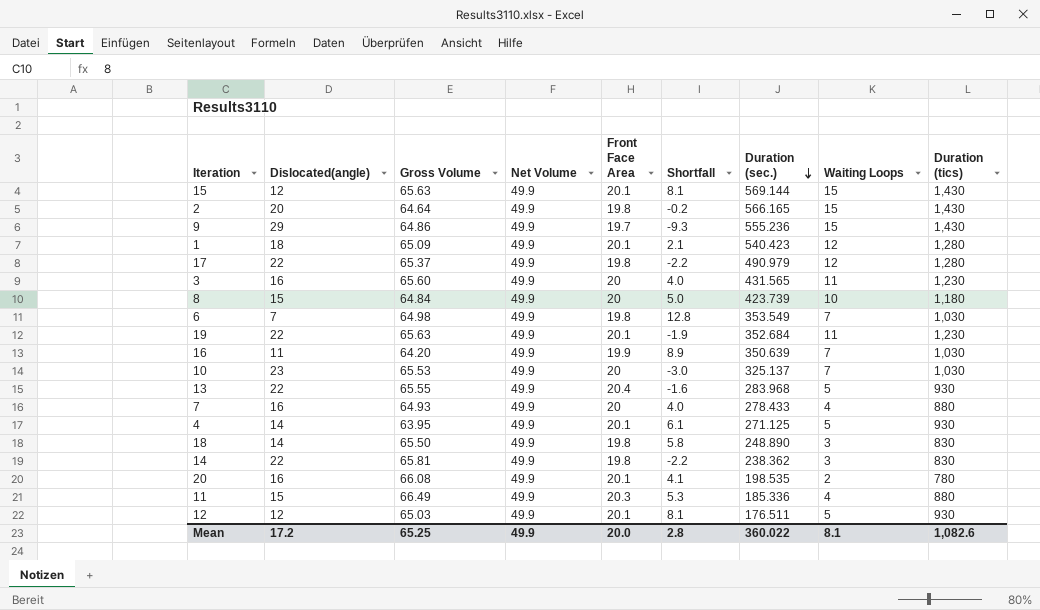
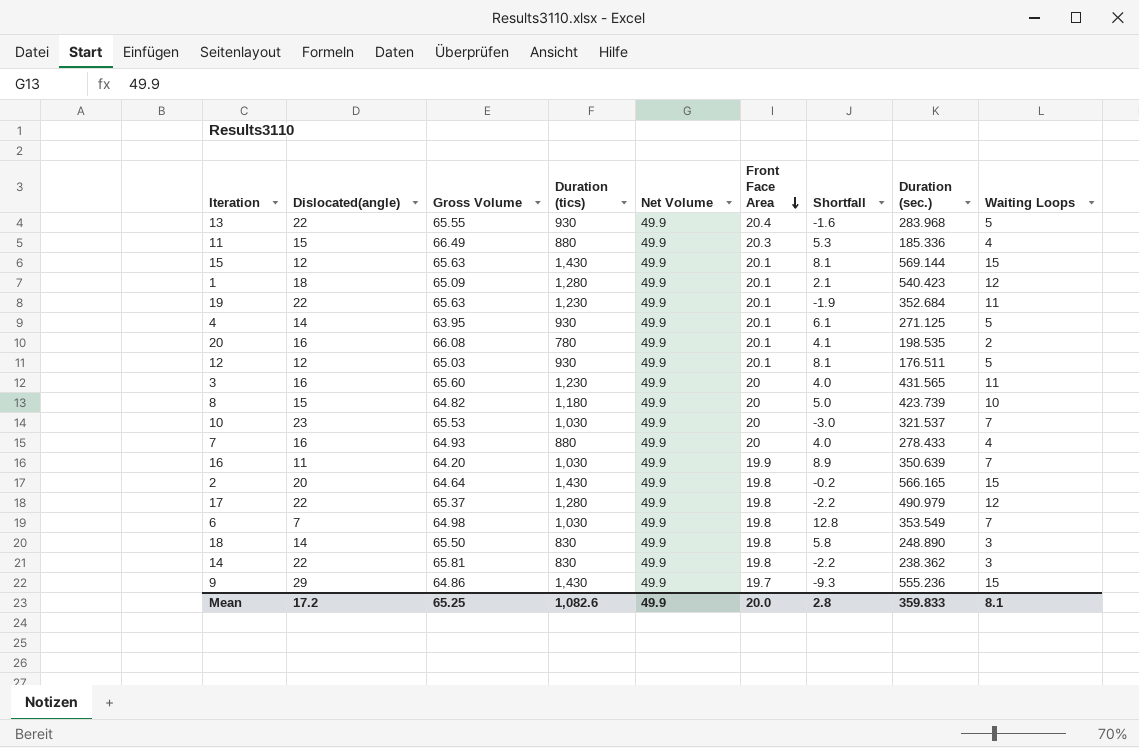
row order: Duration (sec.) descending -> Front Face Area descending
column Duration (tics) | position: 9 -> 4
8 | Gross Volume: 64.84 -> 64.82
10 | Duration (sec.): 325.137 -> 321.537
Mean | Duration (sec.): 360.022 -> 359.833

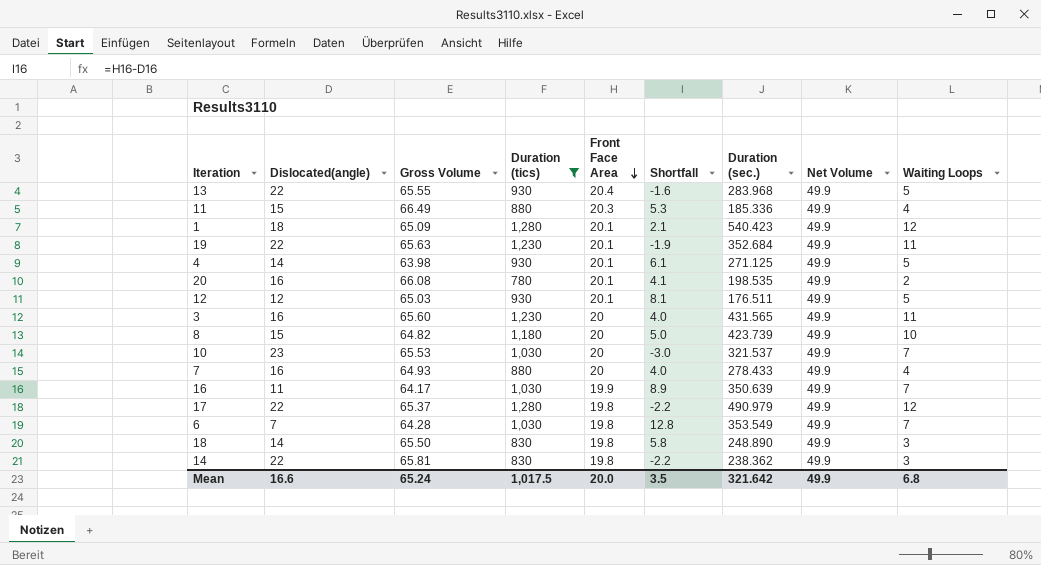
filter: none -> Duration (tics) != 1,430
column Net Volume | position: 5 -> 8
4 | Gross Volume: 63.95 -> 63.98
16 | Gross Volume: 64.20 -> 64.17
6 | Gross Volume: 64.98 -> 64.28
Mean | Dislocated(angle): 17.2 -> 16.6
Mean | Gross Volume: 65.25 -> 65.24
Mean | Duration (tics): 1,082.6 -> 1,017.5
Mean | Shortfall: 2.8 -> 3.5
Mean | Duration (sec.): 359.833 -> 321.642
Mean | Waiting Loops: 8.1 -> 6.8

